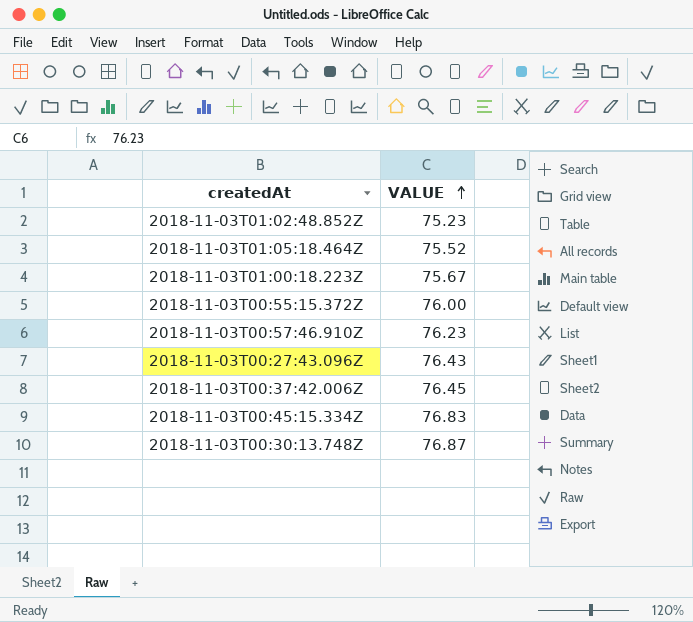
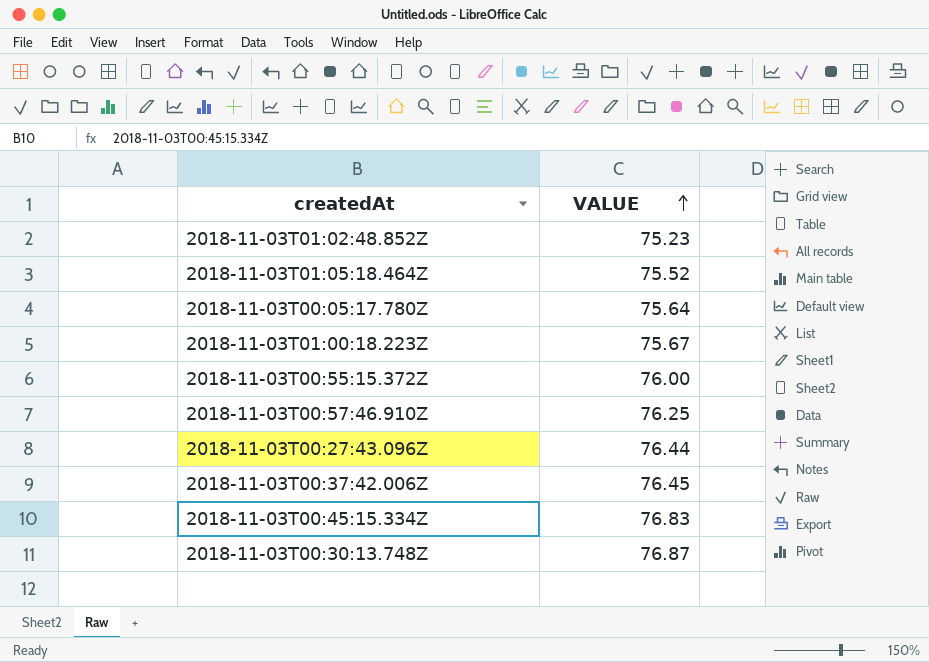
row 2018-11-03T00:05:17.780Z: none -> 75.64
2018-11-03T00:57:46.910Z | VALUE: 76.23 -> 76.25
2018-11-03T00:27:43.096Z | VALUE: 76.43 -> 76.44

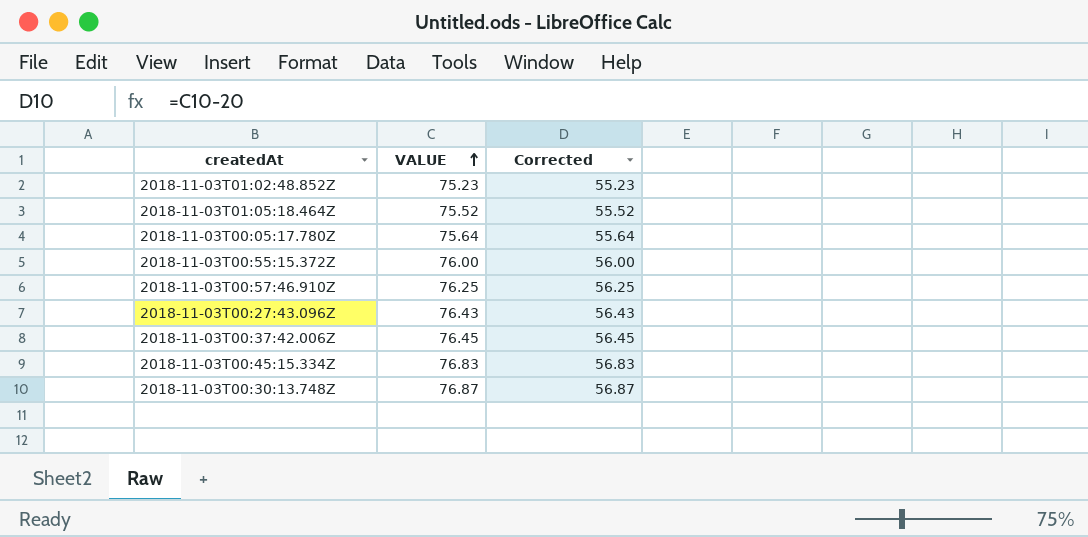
column Corrected | formula: none -> [VALUE] - 20
row 2018-11-03T01:00:18.223Z: 75.67 -> none
2018-11-03T00:27:43.096Z | VALUE: 76.44 -> 76.43

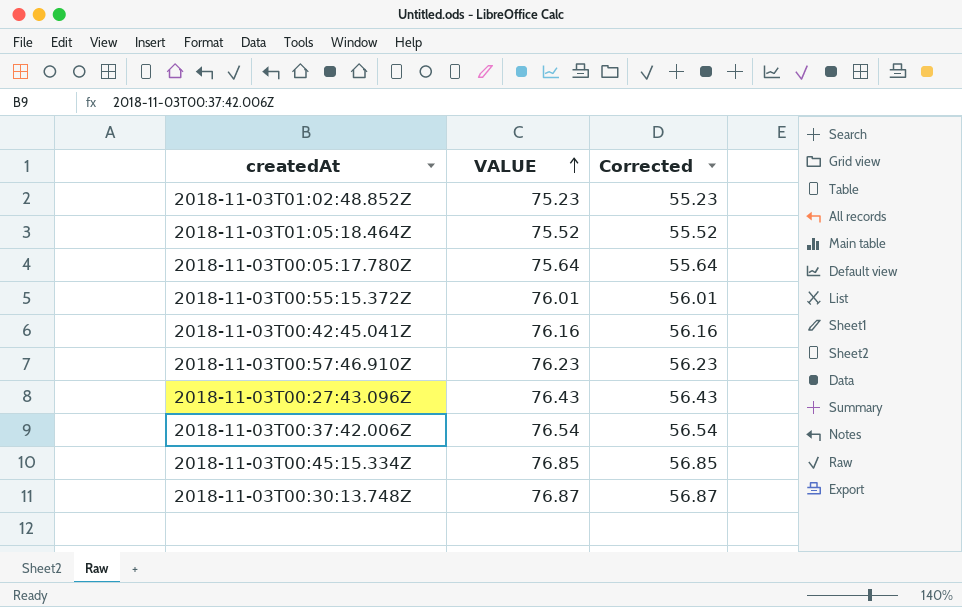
2018-11-03T00:55:15.372Z | VALUE: 76.00 -> 76.01
2018-11-03T00:55:15.372Z | Corrected: 56.00 -> 56.01
row 2018-11-03T00:42:45.041Z: none -> 76.16 | 56.16
2018-11-03T00:57:46.910Z | VALUE: 76.25 -> 76.23
2018-11-03T00:57:46.910Z | Corrected: 56.25 -> 56.23
2018-11-03T00:37:42.006Z | VALUE: 76.45 -> 76.54
2018-11-03T00:37:42.006Z | Corrected: 56.45 -> 56.54
2018-11-03T00:45:15.334Z | VALUE: 76.83 -> 76.85
2018-11-03T00:45:15.334Z | Corrected: 56.83 -> 56.85

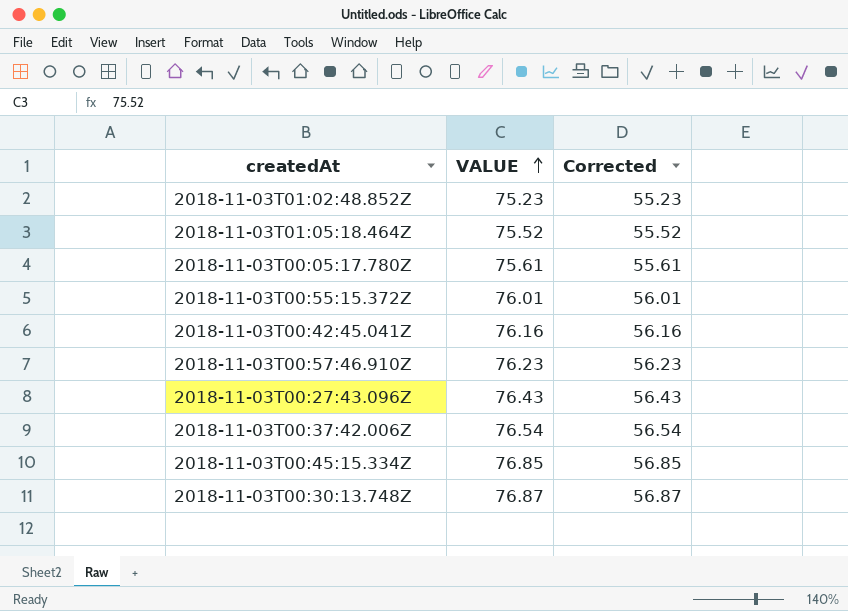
2018-11-03T00:05:17.780Z | VALUE: 75.64 -> 75.61
2018-11-03T00:05:17.780Z | Corrected: 55.64 -> 55.61

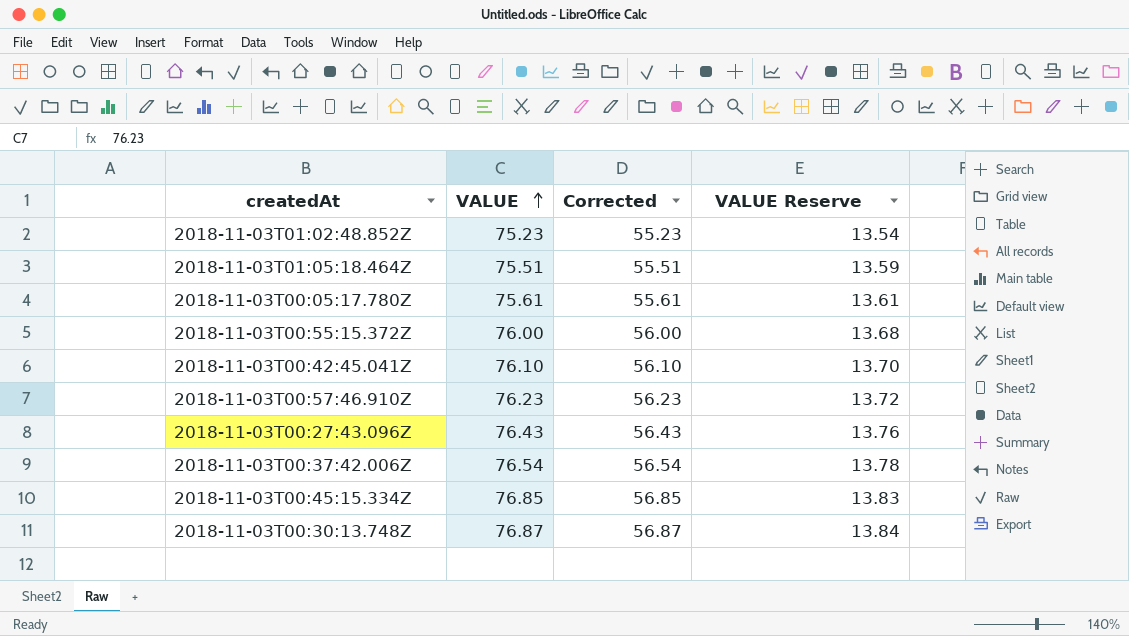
column VALUE Reserve | formula: none -> [VALUE] * 0.18
2018-11-03T01:05:18.464Z | VALUE: 75.52 -> 75.51
2018-11-03T01:05:18.464Z | Corrected: 55.52 -> 55.51
2018-11-03T00:55:15.372Z | VALUE: 76.01 -> 76.00
2018-11-03T00:55:15.372Z | Corrected: 56.01 -> 56.00
2018-11-03T00:42:45.041Z | VALUE: 76.16 -> 76.10
2018-11-03T00:42:45.041Z | Corrected: 56.16 -> 56.10

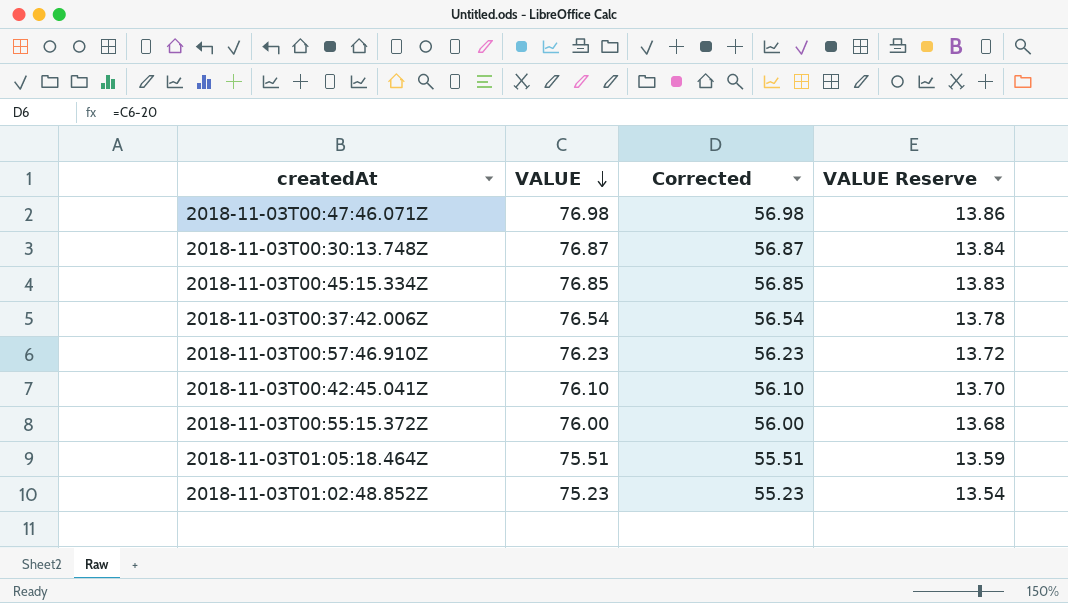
row order: VALUE ascending -> VALUE descending
row 2018-11-03T00:05:17.780Z: 75.61 | 55.61 | 13.61 -> none
row 2018-11-03T00:27:43.096Z: 76.43 | 56.43 | 13.76 -> none
row 2018-11-03T00:47:46.071Z: none -> 76.98 | 56.98 | 13.86

